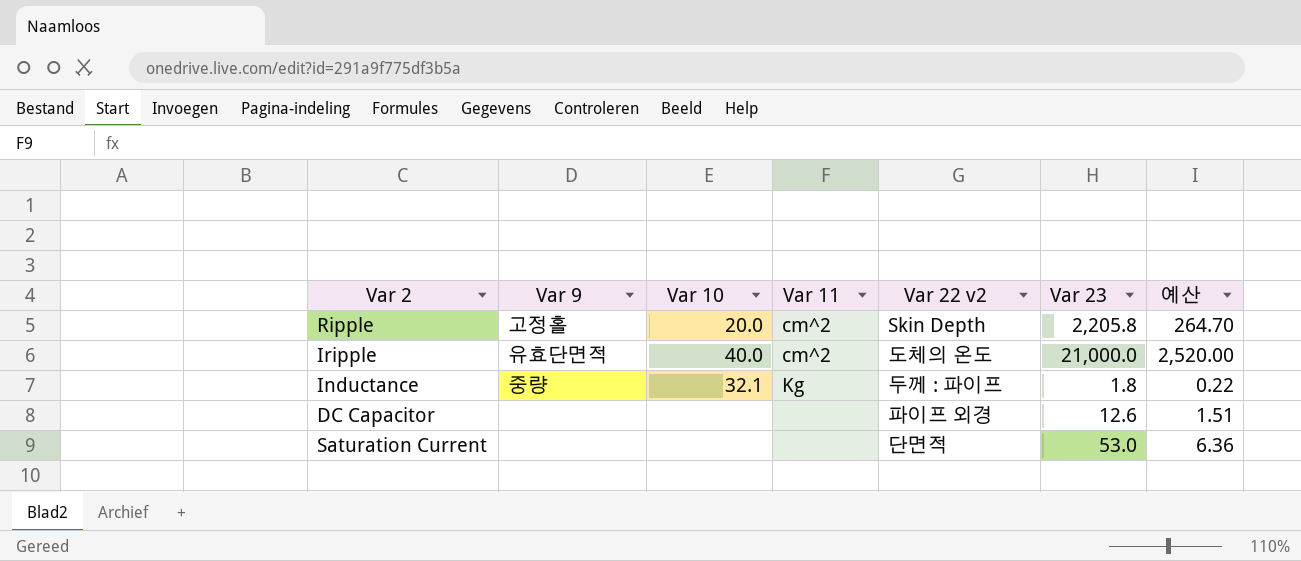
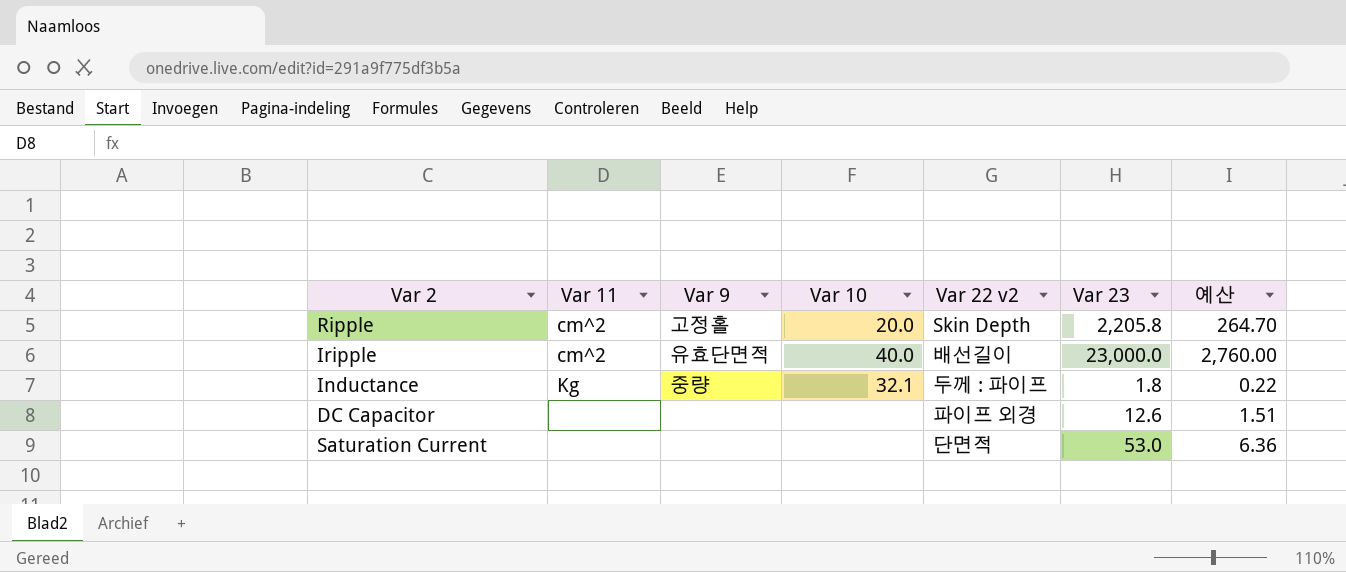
column Var 11 | position: 4 -> 2
Iripple | Var 22 v2: 도체의 온도 -> 배선길이
Iripple | Var 23: 21,000.0 -> 23,000.0
Iripple | 예산: 2,520.00 -> 2,760.00

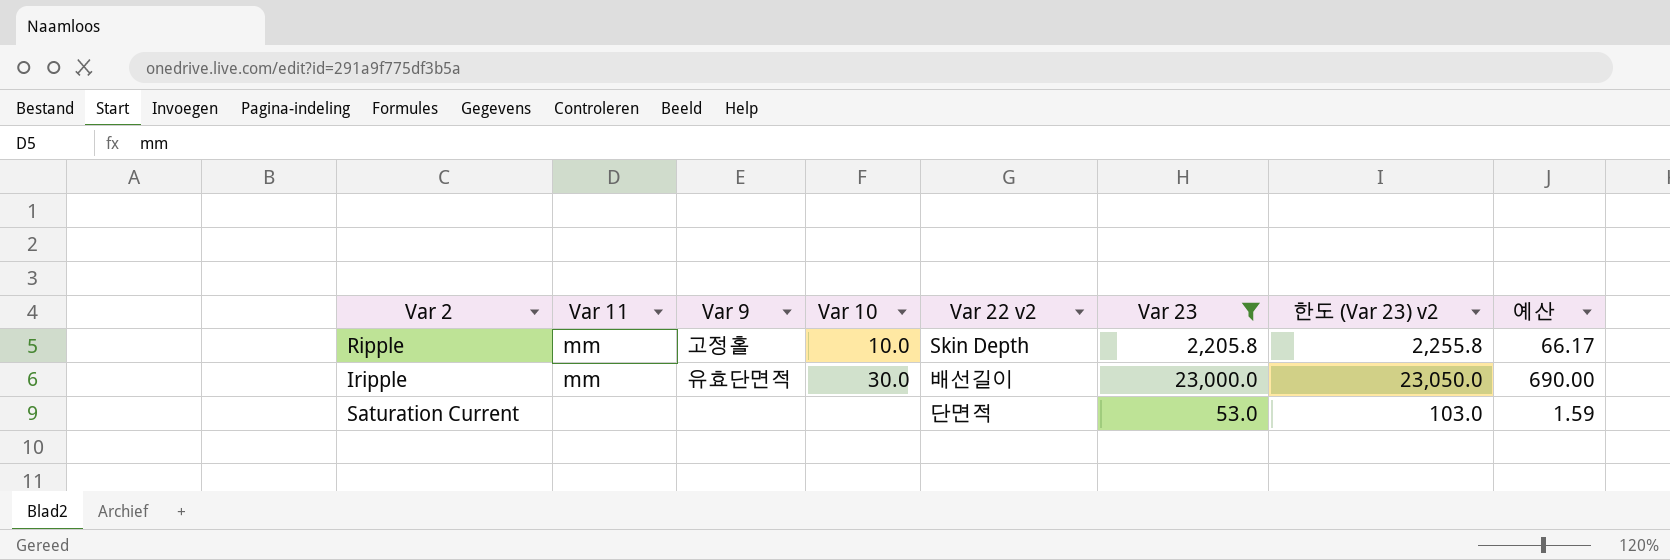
filter: none -> Var 23 >= 53.0
column 한도 (Var 23) v2 | formula: none -> [Var 23] + 50
column 예산 | formula: [Var 23] * 0.12 -> [Var 23] * 0.03
Ripple | Var 11: cm^2 -> mm
Ripple | Var 10: 20.0 -> 10.0
Iripple | Var 11: cm^2 -> mm
Iripple | Var 10: 40.0 -> 30.0

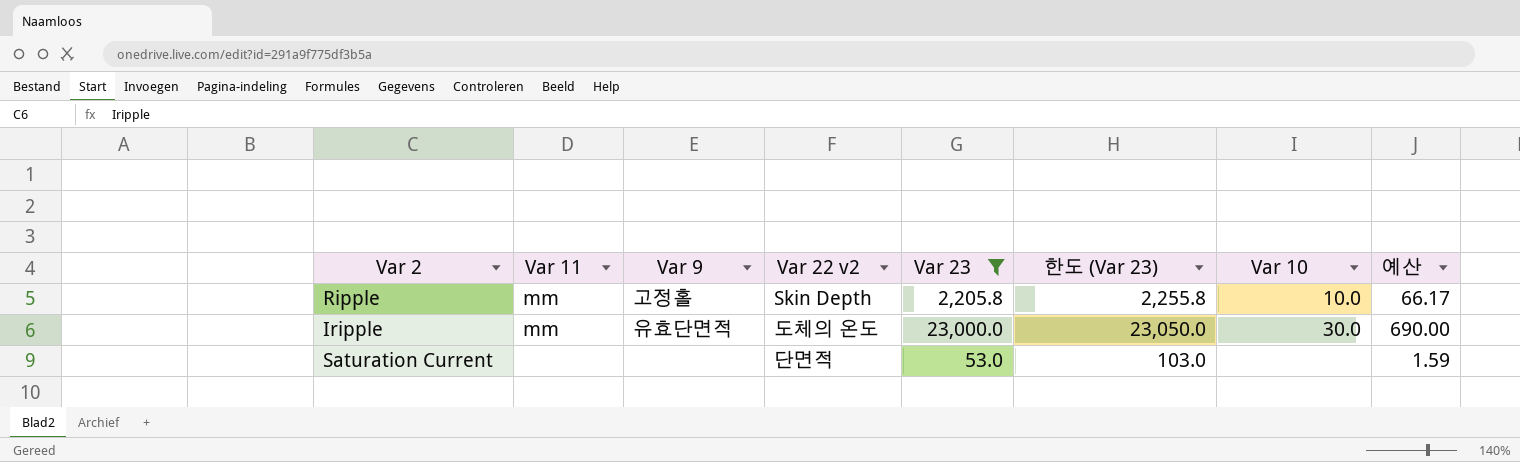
column name: 한도 (Var 23) v2 -> 한도 (Var 23)
column Var 10 | position: 4 -> 7
Iripple | Var 22 v2: 배선길이 -> 도체의 온도

